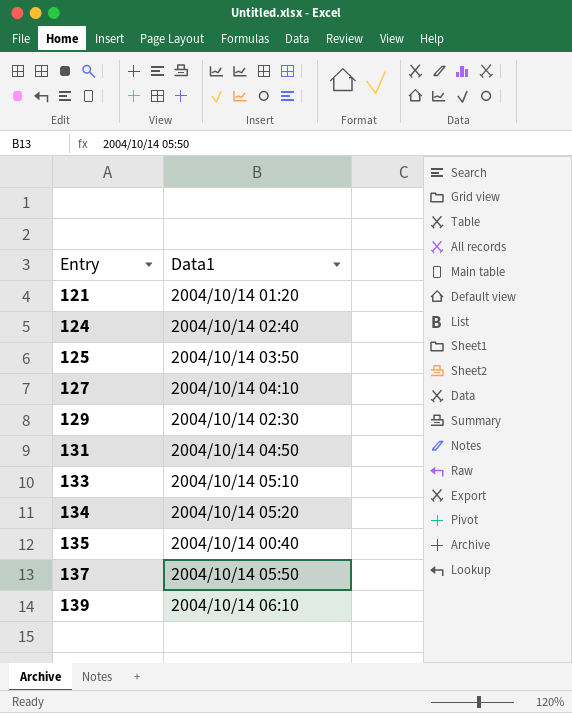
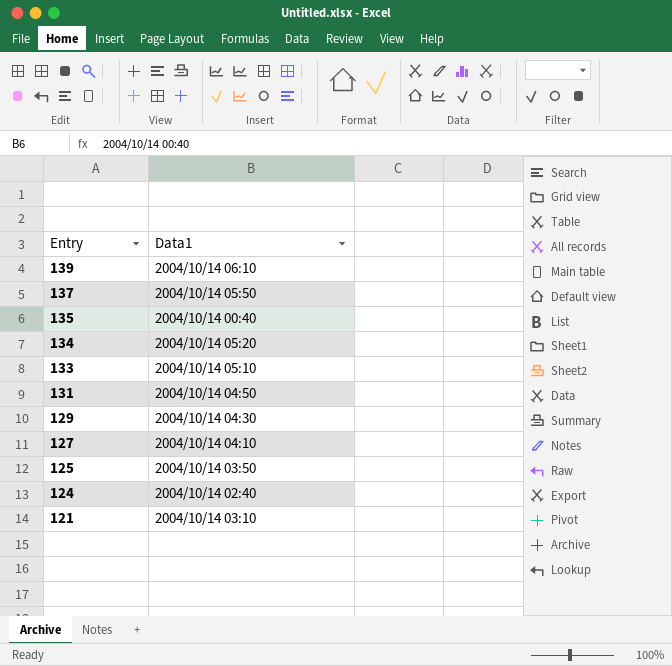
row order: Entry ascending -> Entry descending
129 | Data1: 2004/10/14 02:30 -> 2004/10/14 04:30
121 | Data1: 2004/10/14 01:20 -> 2004/10/14 03:10

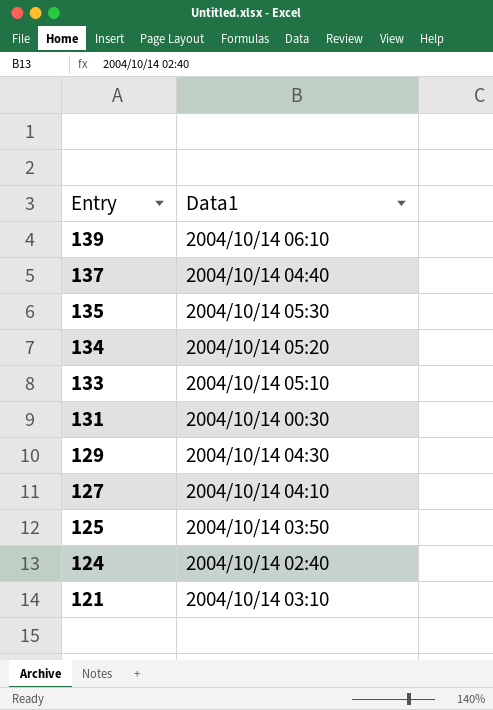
137 | Data1: 2004/10/14 05:50 -> 2004/10/14 04:40
135 | Data1: 2004/10/14 00:40 -> 2004/10/14 05:30
131 | Data1: 2004/10/14 04:50 -> 2004/10/14 00:30

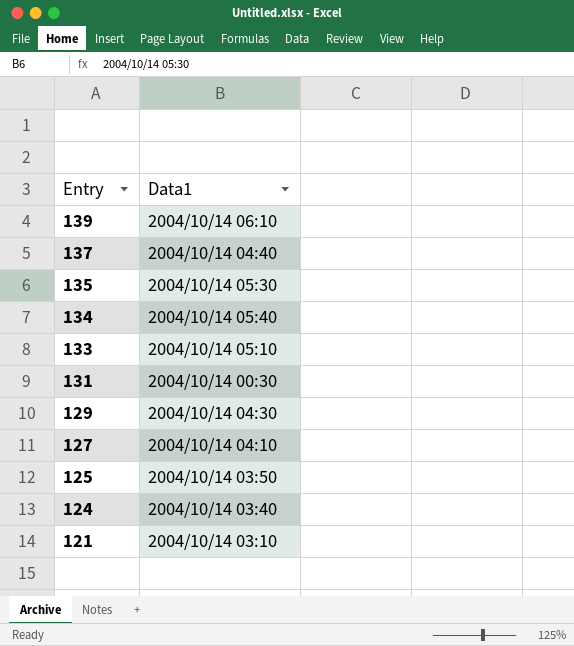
134 | Data1: 2004/10/14 05:20 -> 2004/10/14 05:40
124 | Data1: 2004/10/14 02:40 -> 2004/10/14 03:40

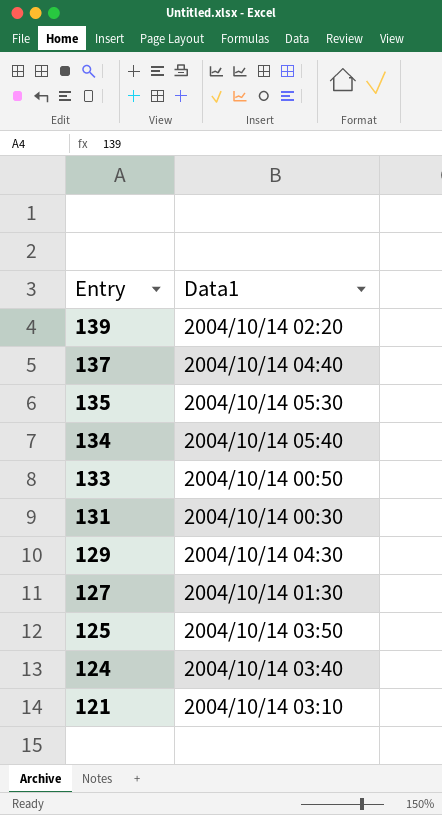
139 | Data1: 2004/10/14 06:10 -> 2004/10/14 02:20
133 | Data1: 2004/10/14 05:10 -> 2004/10/14 00:50
127 | Data1: 2004/10/14 04:10 -> 2004/10/14 01:30

